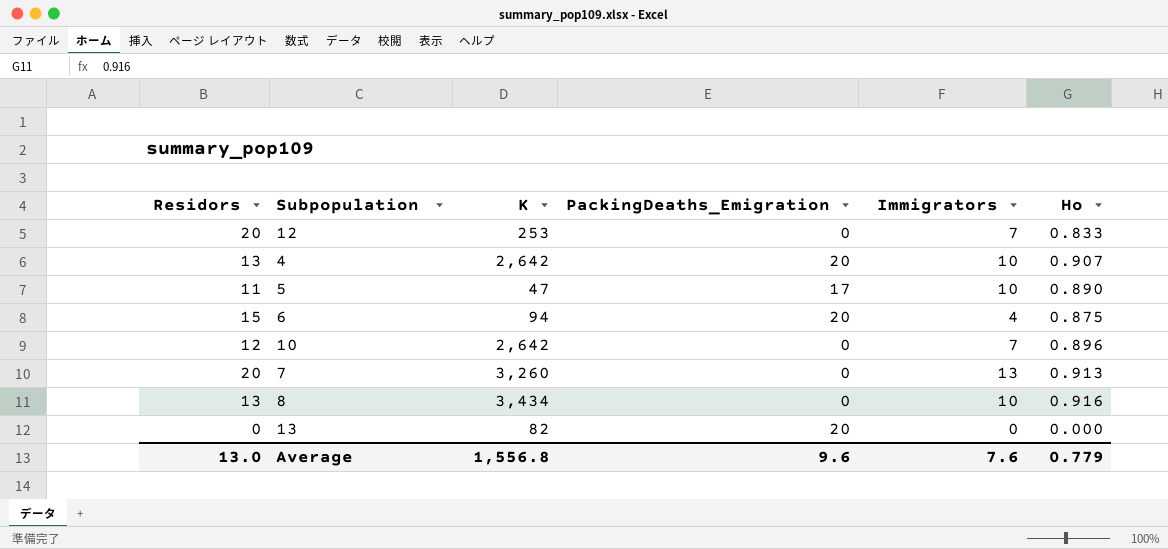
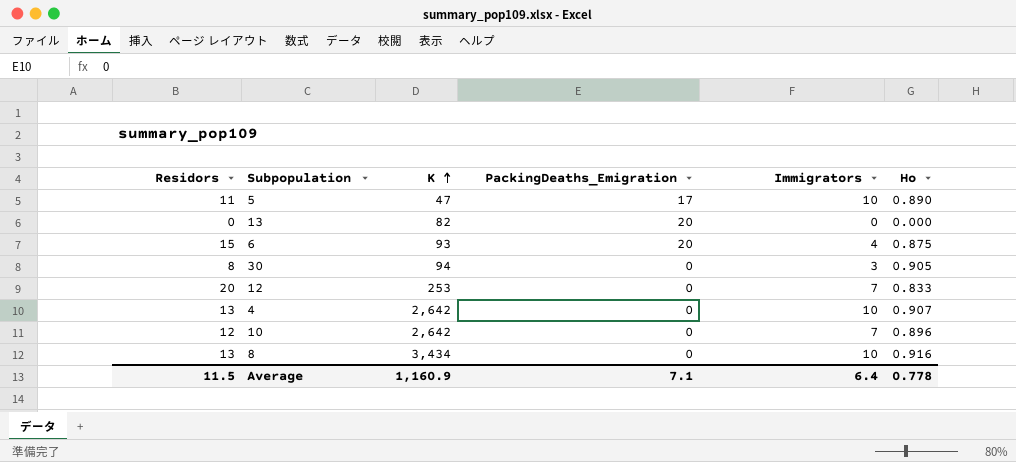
row order: none -> K ascending
row 7: 20 | 3,260 | 0 | 13 | 0.913 -> none
6 | K: 94 -> 93
row 30: none -> 8 | 94 | 0 | 3 | 0.905
4 | PackingDeaths_Emigration: 20 -> 0
Average | Residors: 13.0 -> 11.5
Average | K: 1,556.8 -> 1,160.9
Average | PackingDeaths_Emigration: 9.6 -> 7.1
Average | Immigrators: 7.6 -> 6.4
Average | Ho: 0.779 -> 0.778

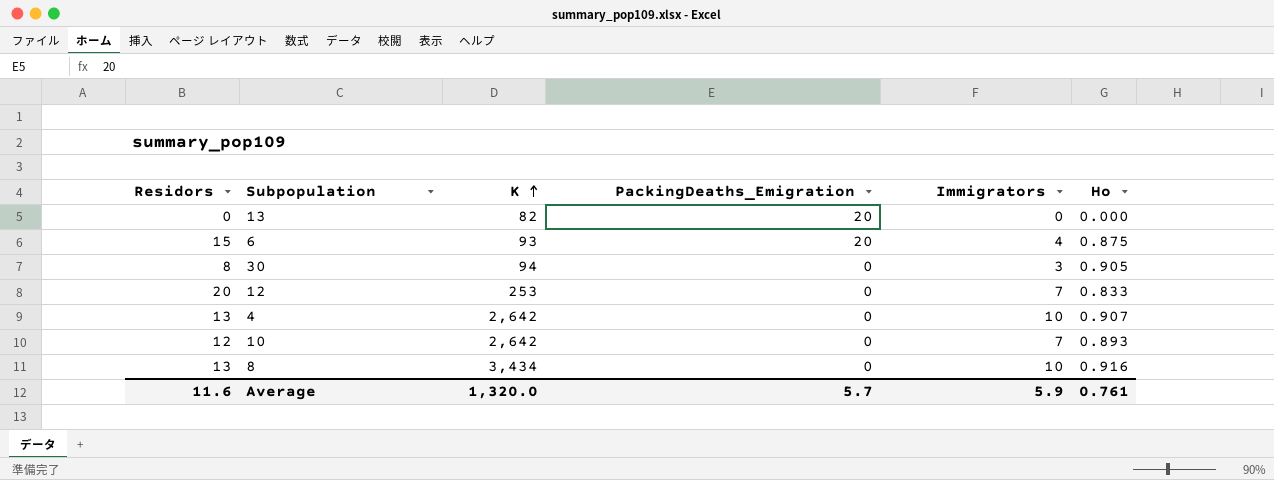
row 5: 11 | 47 | 17 | 10 | 0.890 -> none
10 | Ho: 0.896 -> 0.893
Average | Residors: 11.5 -> 11.6
Average | K: 1,160.9 -> 1,320.0
Average | PackingDeaths_Emigration: 7.1 -> 5.7
Average | Immigrators: 6.4 -> 5.9
Average | Ho: 0.778 -> 0.761

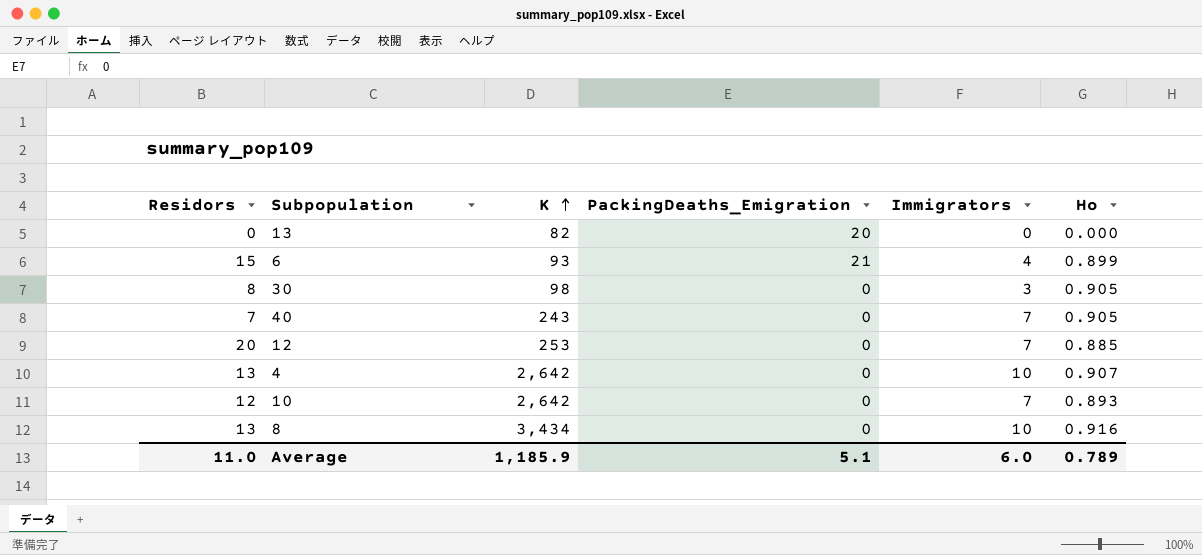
6 | PackingDeaths_Emigration: 20 -> 21
6 | Ho: 0.875 -> 0.899
30 | K: 94 -> 98
row 40: none -> 7 | 243 | 0 | 7 | 0.905
12 | Ho: 0.833 -> 0.885
Average | Residors: 11.6 -> 11.0
Average | K: 1,320.0 -> 1,185.9
Average | PackingDeaths_Emigration: 5.7 -> 5.1
Average | Immigrators: 5.9 -> 6.0
Average | Ho: 0.761 -> 0.789

